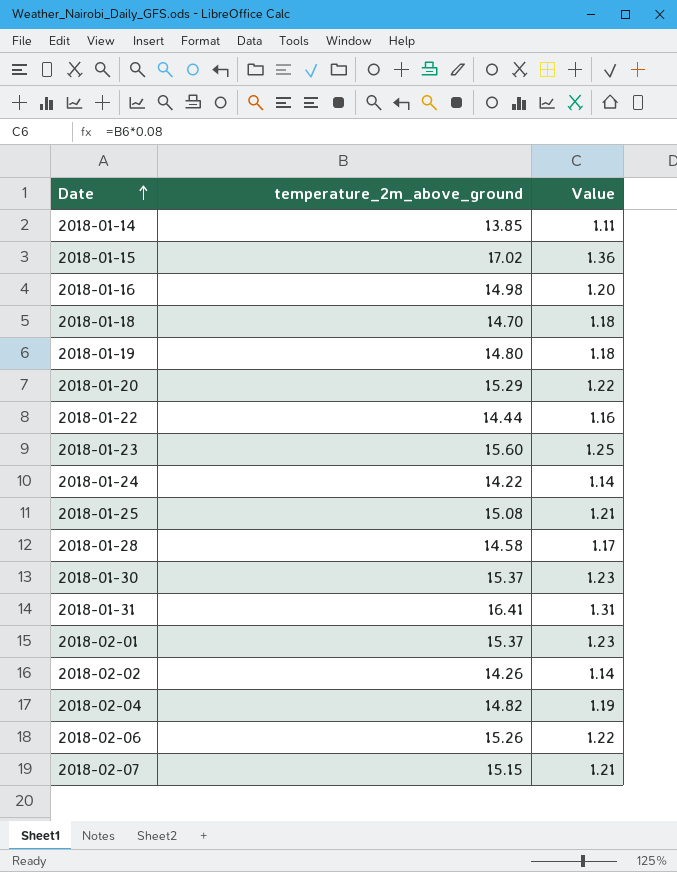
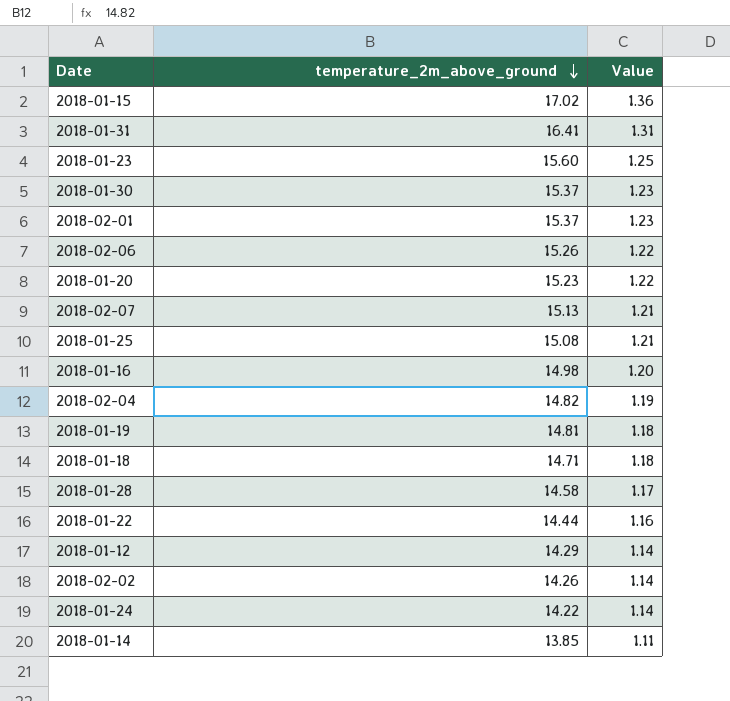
row order: Date ascending -> temperature_2m_above_ground descending
2018-01-20 | temperature_2m_above_ground: 15.29 -> 15.23
2018-02-07 | temperature_2m_above_ground: 15.15 -> 15.13
2018-01-19 | temperature_2m_above_ground: 14.80 -> 14.81
2018-01-18 | temperature_2m_above_ground: 14.70 -> 14.71
row 2018-01-12: none -> 14.29 | 1.14

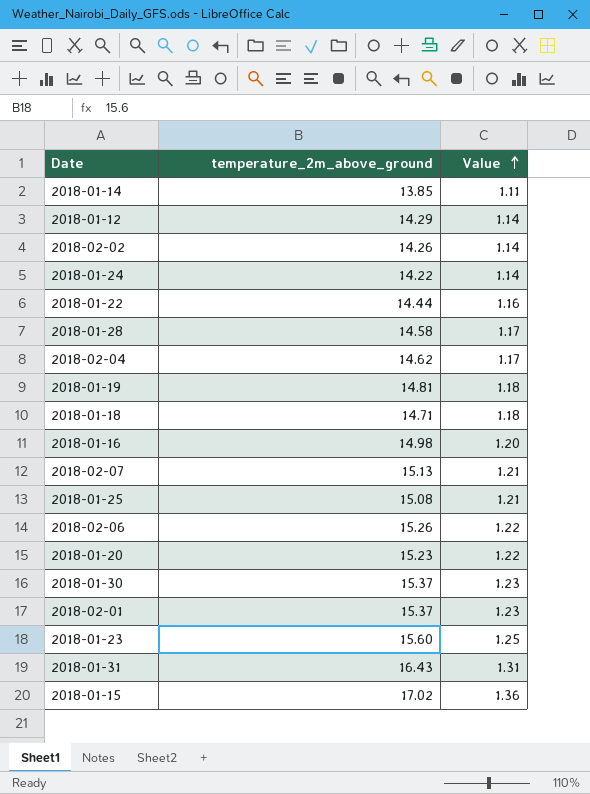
row order: temperature_2m_above_ground descending -> Value ascending
2018-02-04 | temperature_2m_above_ground: 14.82 -> 14.62
2018-02-04 | Value: 1.19 -> 1.17
2018-01-31 | temperature_2m_above_ground: 16.41 -> 16.43

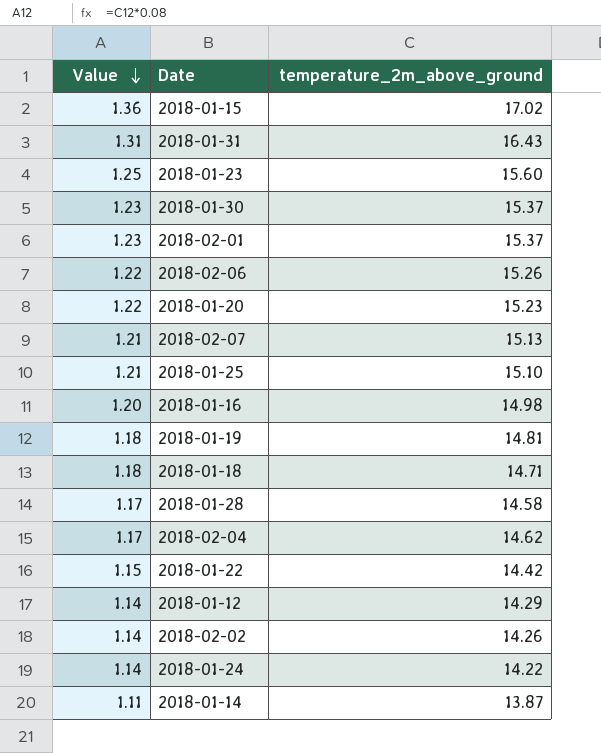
row order: Value ascending -> Value descending
column Value | position: 3 -> 1
2018-01-25 | temperature_2m_above_ground: 15.08 -> 15.10
2018-01-22 | Value: 1.16 -> 1.15
2018-01-22 | temperature_2m_above_ground: 14.44 -> 14.42
2018-01-14 | temperature_2m_above_ground: 13.85 -> 13.87

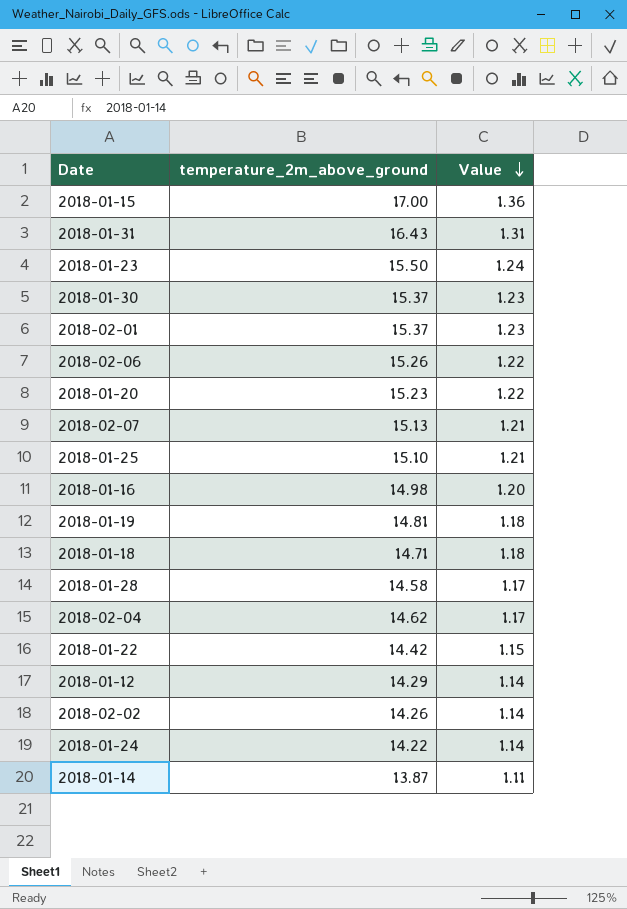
column Value | position: 1 -> 3
2018-01-15 | temperature_2m_above_ground: 17.02 -> 17.00
2018-01-23 | temperature_2m_above_ground: 15.60 -> 15.50
2018-01-23 | Value: 1.25 -> 1.24

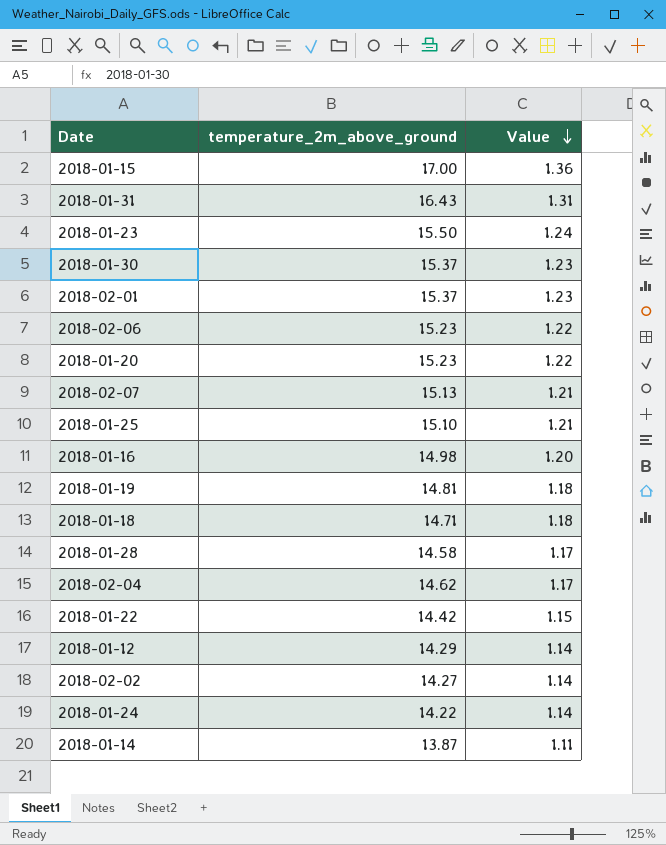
2018-02-06 | temperature_2m_above_ground: 15.26 -> 15.23
2018-02-02 | temperature_2m_above_ground: 14.26 -> 14.27

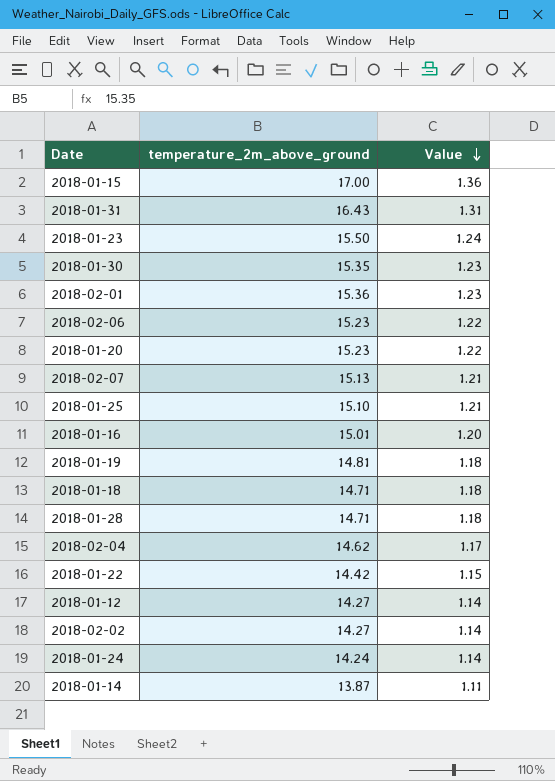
2018-01-30 | temperature_2m_above_ground: 15.37 -> 15.35
2018-02-01 | temperature_2m_above_ground: 15.37 -> 15.36
2018-01-16 | temperature_2m_above_ground: 14.98 -> 15.01
2018-01-28 | temperature_2m_above_ground: 14.58 -> 14.71
2018-01-28 | Value: 1.17 -> 1.18
2018-01-12 | temperature_2m_above_ground: 14.29 -> 14.27
2018-01-24 | temperature_2m_above_ground: 14.22 -> 14.24

